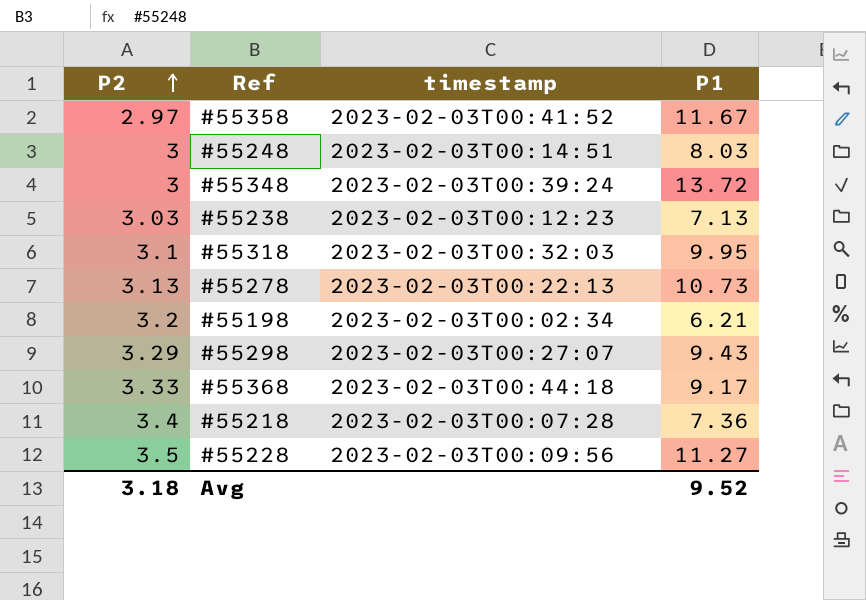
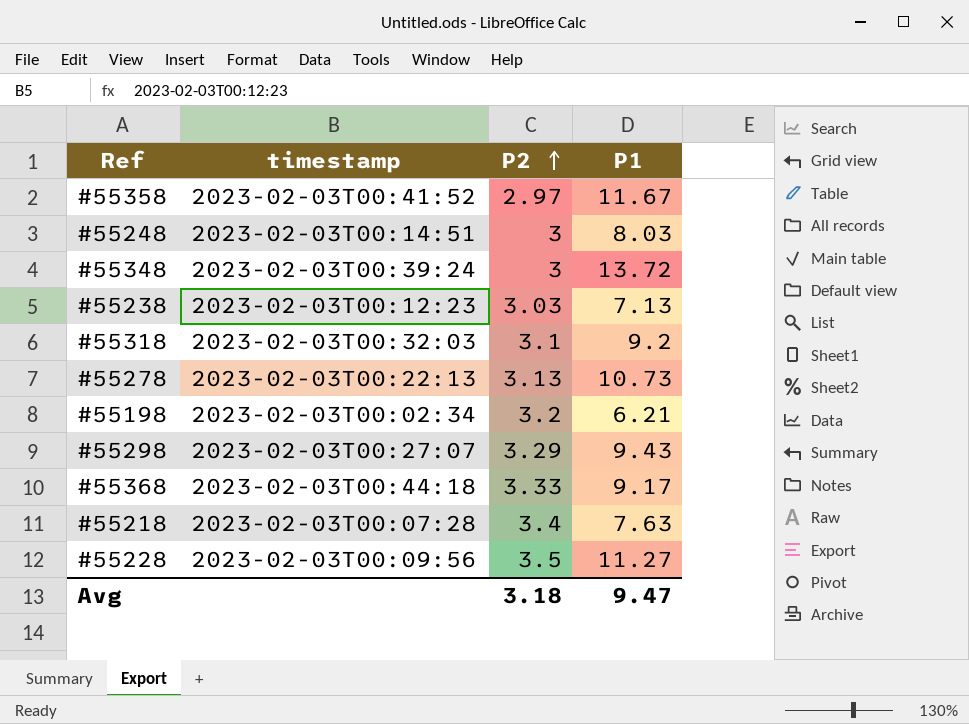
column P2 | position: 1 -> 3
#55318 | P1: 9.95 -> 9.2
#55218 | P1: 7.36 -> 7.63
Avg | P1: 9.52 -> 9.47

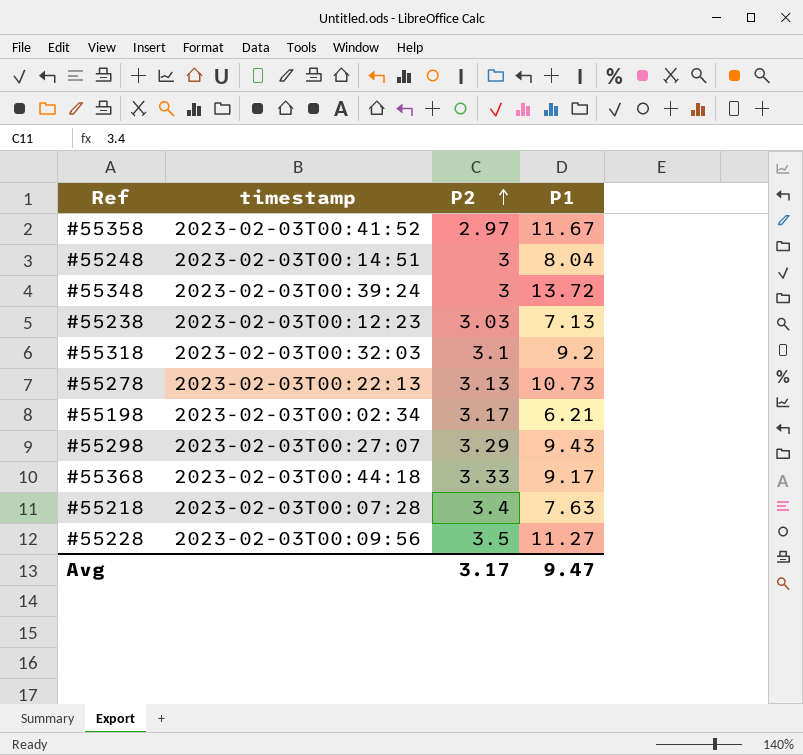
#55248 | P1: 8.03 -> 8.04
#55198 | P2: 3.2 -> 3.17
Avg | P2: 3.18 -> 3.17

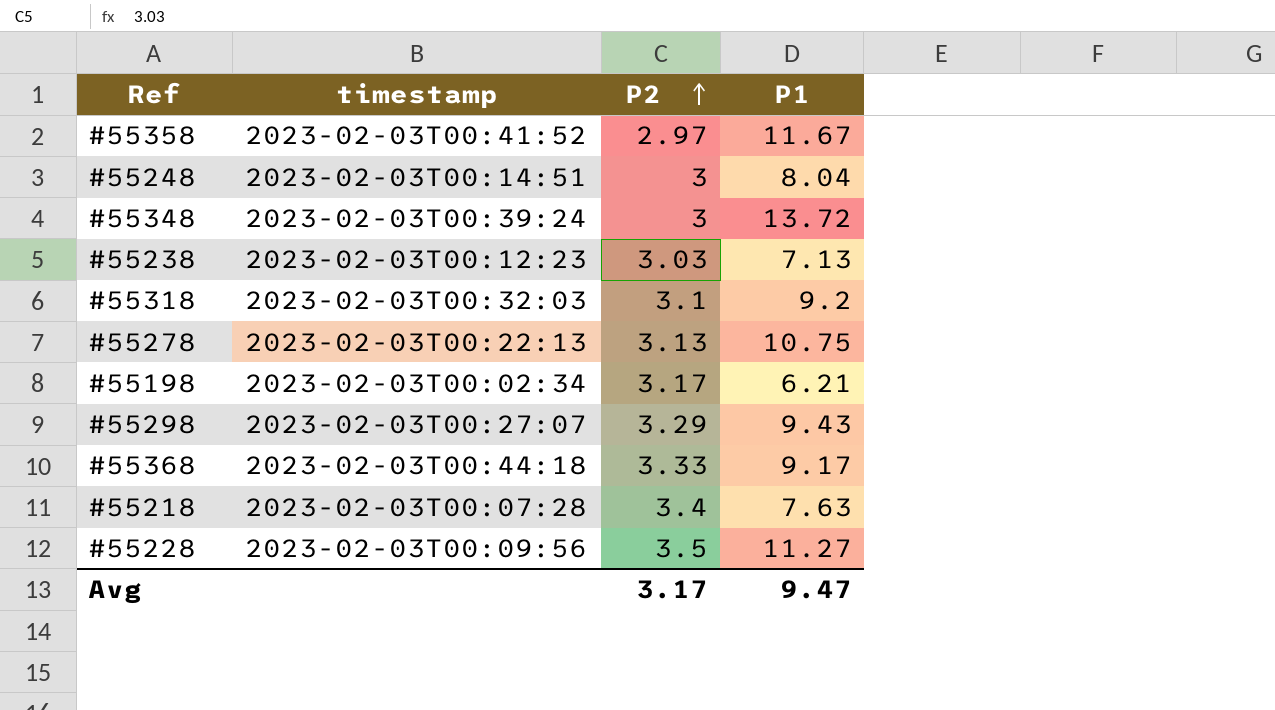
#55278 | P1: 10.73 -> 10.75

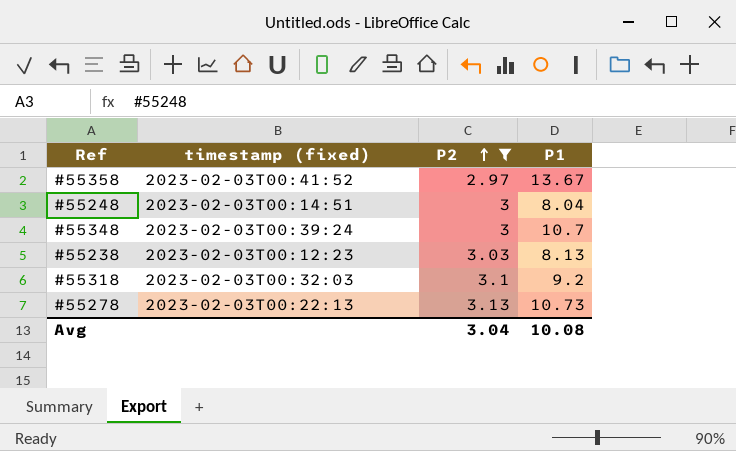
filter: none -> P2 <= 3.13
column name: timestamp -> timestamp (fixed)
#55358 | P1: 11.67 -> 13.67
#55348 | P1: 13.72 -> 10.7
#55238 | P1: 7.13 -> 8.13
#55278 | P1: 10.75 -> 10.73
Avg | P2: 3.17 -> 3.04
Avg | P1: 9.47 -> 10.08

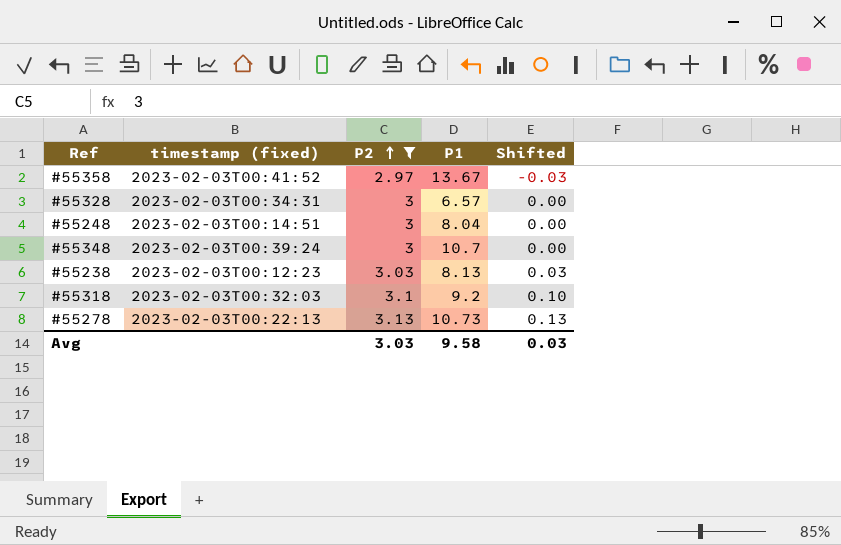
column Shifted | formula: none -> [P2] - 3
row #55328: none -> 2023-02-03T00:34:31 | 3 | 6.57 | 0.00
Avg | P2: 3.04 -> 3.03
Avg | P1: 10.08 -> 9.58

